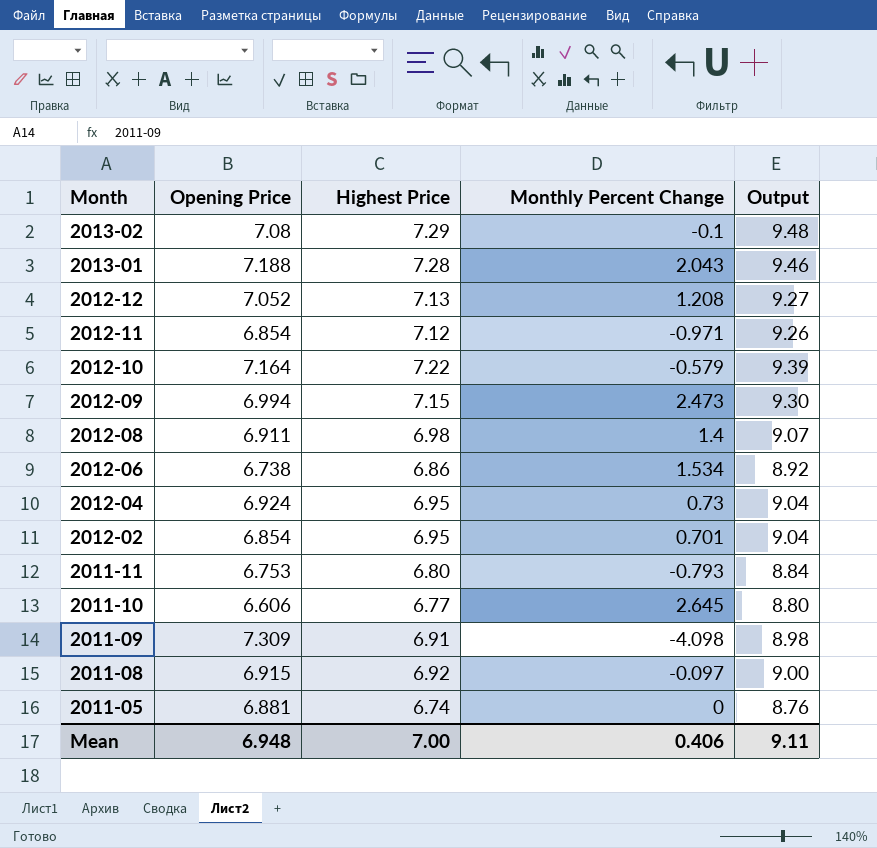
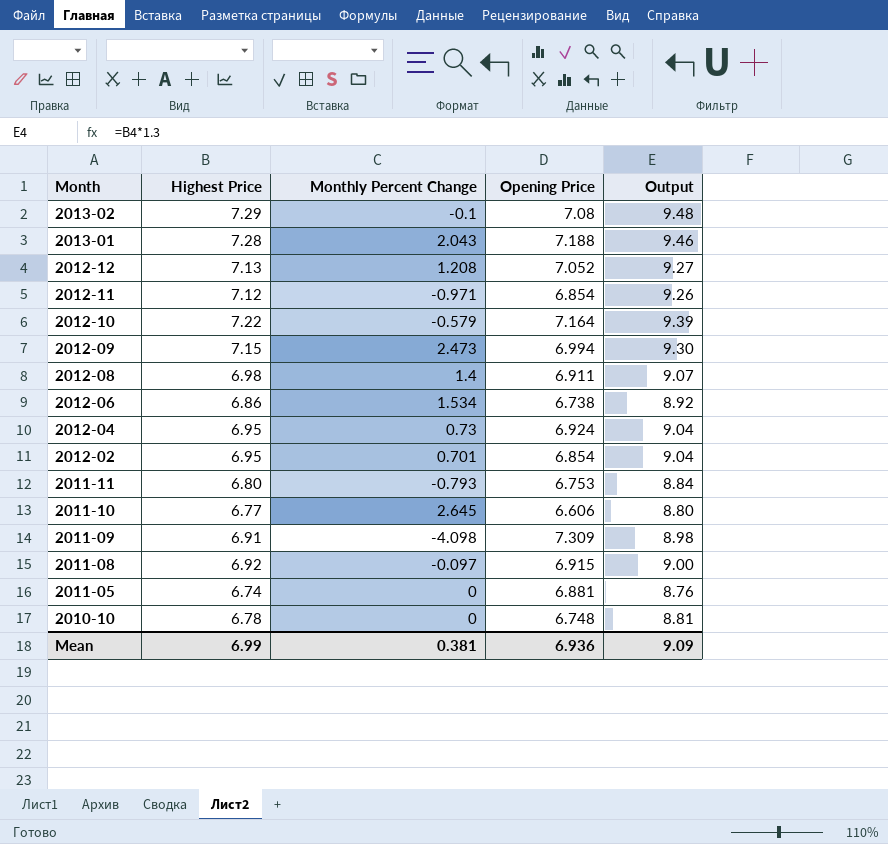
column Opening Price | position: 2 -> 4
row 2010-10: none -> 6.78 | 0 | 6.748 | 8.81
Mean | Highest Price: 7.00 -> 6.99
Mean | Monthly Percent Change: 0.406 -> 0.381
Mean | Opening Price: 6.948 -> 6.936
Mean | Output: 9.11 -> 9.09

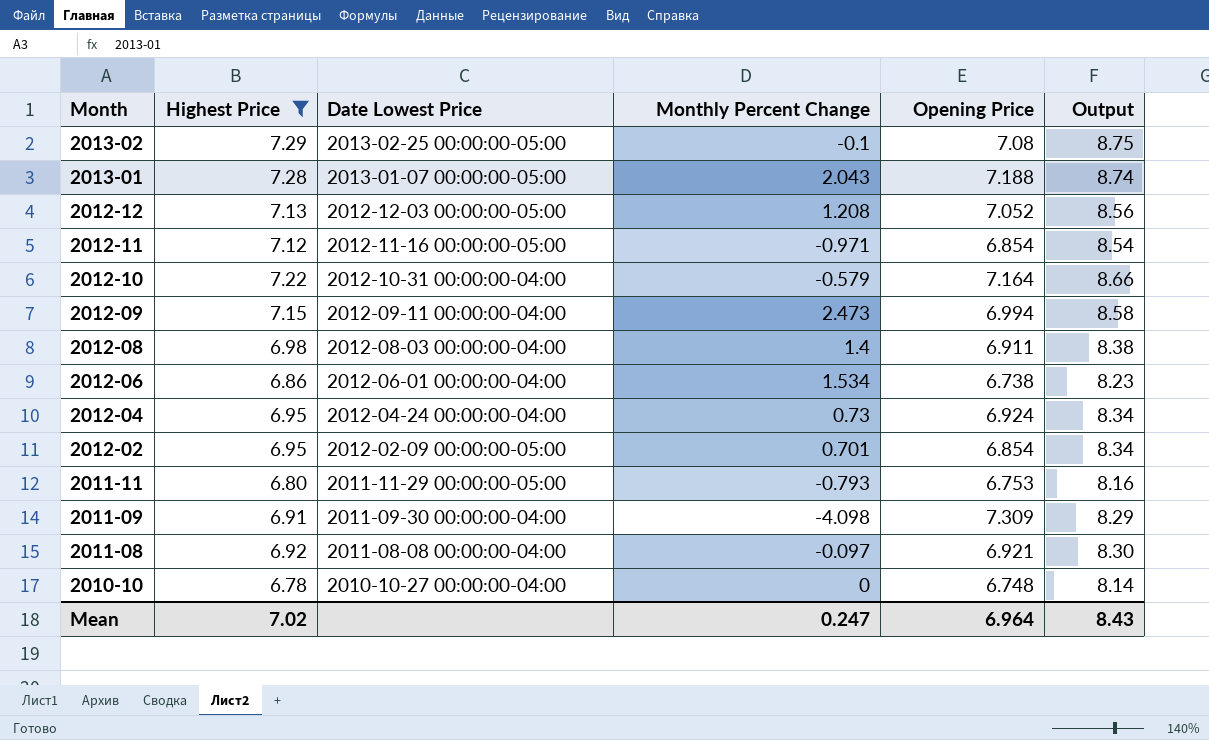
filter: none -> Highest Price >= 6.78
column Date Lowest Price | position: none -> 3
column Output | formula: [Highest Price] * 1.3 -> [Highest Price] * 1.2
2011-08 | Opening Price: 6.915 -> 6.921
Mean | Highest Price: 6.99 -> 7.02
Mean | Monthly Percent Change: 0.381 -> 0.247
Mean | Opening Price: 6.936 -> 6.964
Mean | Output: 9.09 -> 8.43

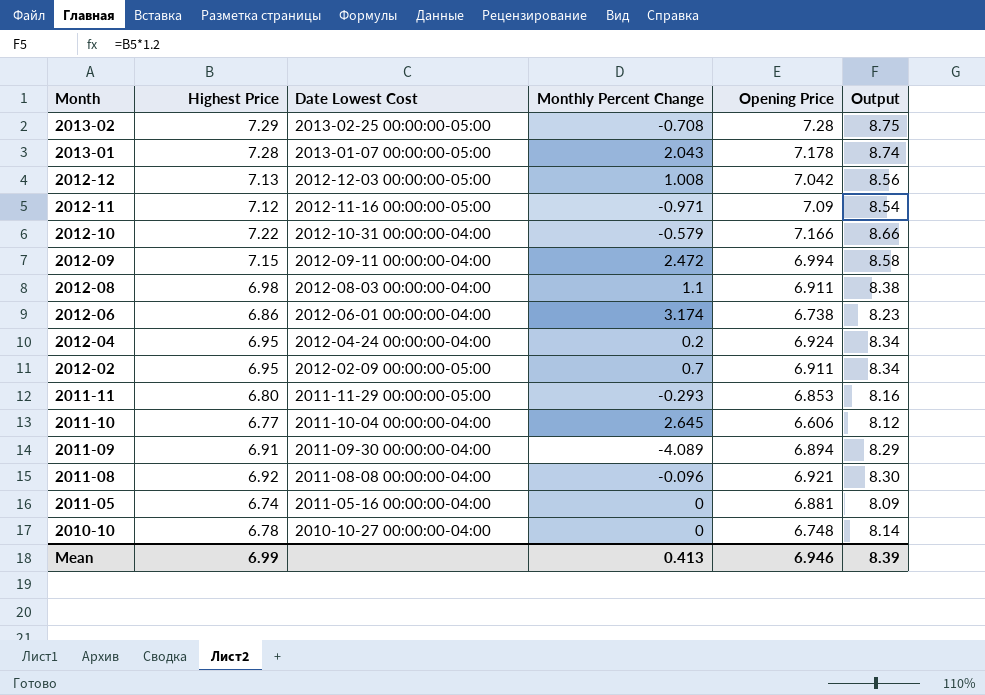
filter: Highest Price >= 6.78 -> none
column name: Date Lowest Price -> Date Lowest Cost
2013-02 | Monthly Percent Change: -0.1 -> -0.708
2013-02 | Opening Price: 7.08 -> 7.28
2013-01 | Opening Price: 7.188 -> 7.178
2012-12 | Monthly Percent Change: 1.208 -> 1.008
2012-12 | Opening Price: 7.052 -> 7.042
2012-11 | Opening Price: 6.854 -> 7.09
2012-10 | Opening Price: 7.164 -> 7.166
2012-09 | Monthly Percent Change: 2.473 -> 2.472
2012-08 | Monthly Percent Change: 1.4 -> 1.1
2012-06 | Monthly Percent Change: 1.534 -> 3.174
2012-04 | Monthly Percent Change: 0.73 -> 0.2
2012-02 | Monthly Percent Change: 0.701 -> 0.7
2012-02 | Opening Price: 6.854 -> 6.911
2011-11 | Monthly Percent Change: -0.793 -> -0.293
2011-11 | Opening Price: 6.753 -> 6.853
2011-09 | Monthly Percent Change: -4.098 -> -4.089
2011-09 | Opening Price: 7.309 -> 6.894
2011-08 | Monthly Percent Change: -0.097 -> -0.096
Mean | Highest Price: 7.02 -> 6.99
Mean | Monthly Percent Change: 0.247 -> 0.413
Mean | Opening Price: 6.964 -> 6.946
Mean | Output: 8.43 -> 8.39

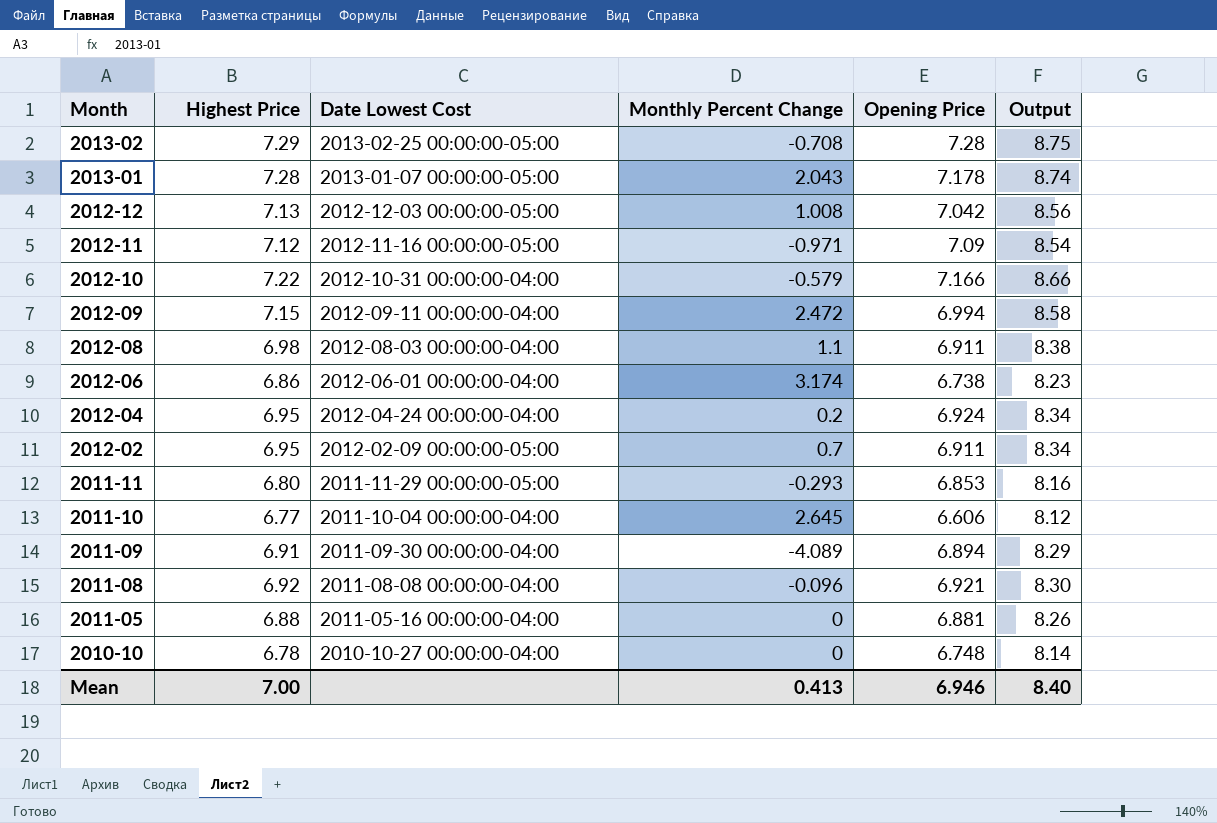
2011-05 | Highest Price: 6.74 -> 6.88
2011-05 | Output: 8.09 -> 8.26
Mean | Highest Price: 6.99 -> 7.00
Mean | Output: 8.39 -> 8.40

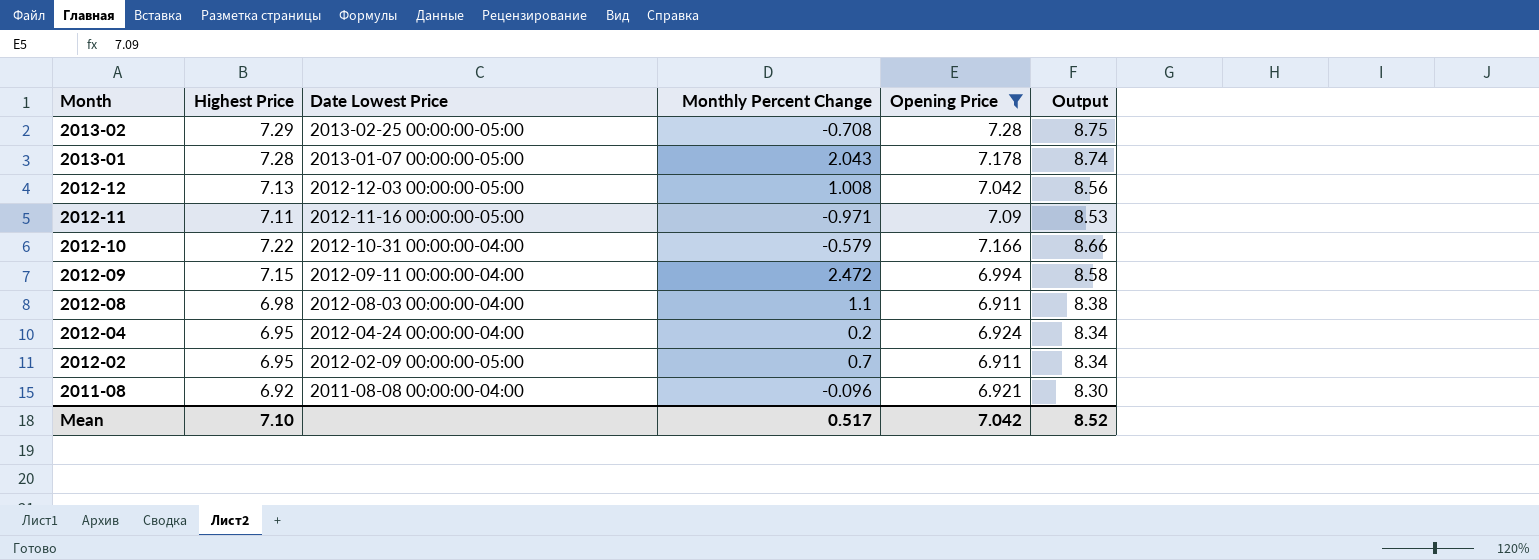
filter: none -> Opening Price >= 6.911
column name: Date Lowest Cost -> Date Lowest Price
2012-11 | Highest Price: 7.12 -> 7.11
2012-11 | Output: 8.54 -> 8.53
Mean | Highest Price: 7.00 -> 7.10
Mean | Monthly Percent Change: 0.413 -> 0.517
Mean | Opening Price: 6.946 -> 7.042
Mean | Output: 8.40 -> 8.52

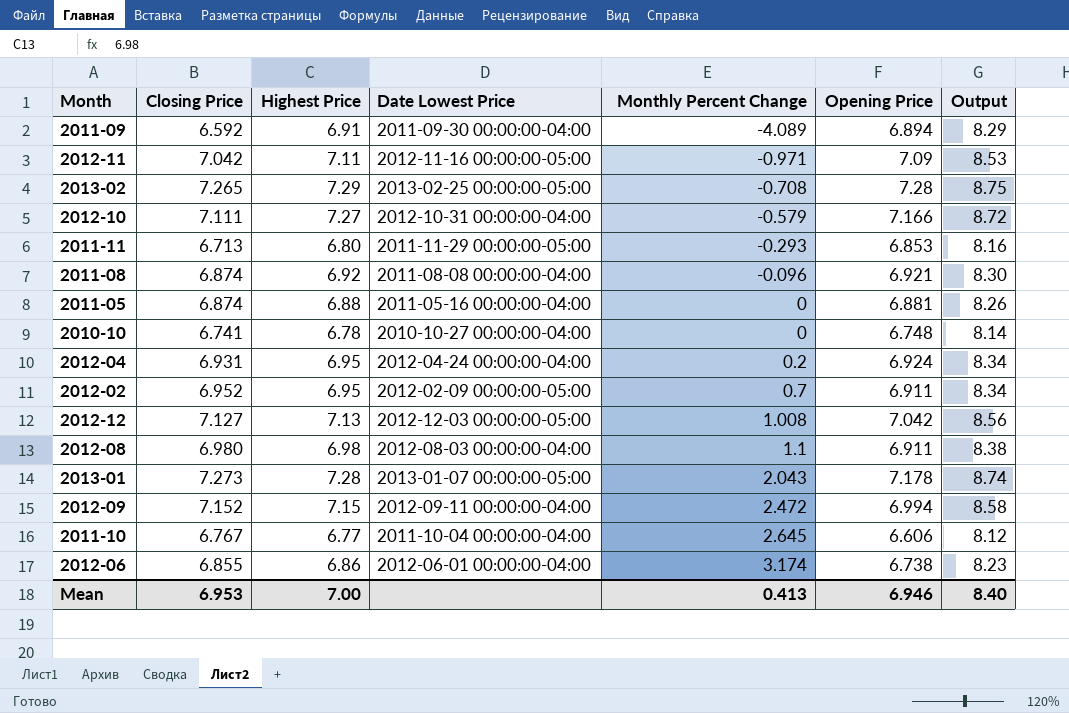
filter: Opening Price >= 6.911 -> none
row order: Month descending -> Monthly Percent Change ascending
column Closing Price | position: none -> 2
2012-10 | Highest Price: 7.22 -> 7.27
2012-10 | Output: 8.66 -> 8.72
Mean | Highest Price: 7.10 -> 7.00
Mean | Monthly Percent Change: 0.517 -> 0.413
Mean | Opening Price: 7.042 -> 6.946
Mean | Output: 8.52 -> 8.40

